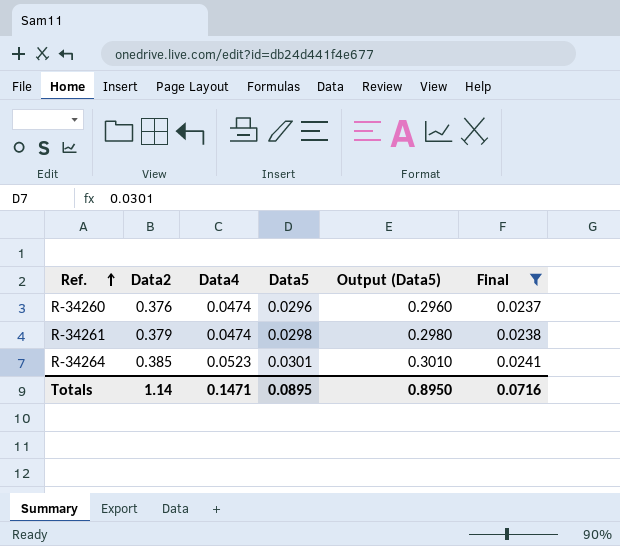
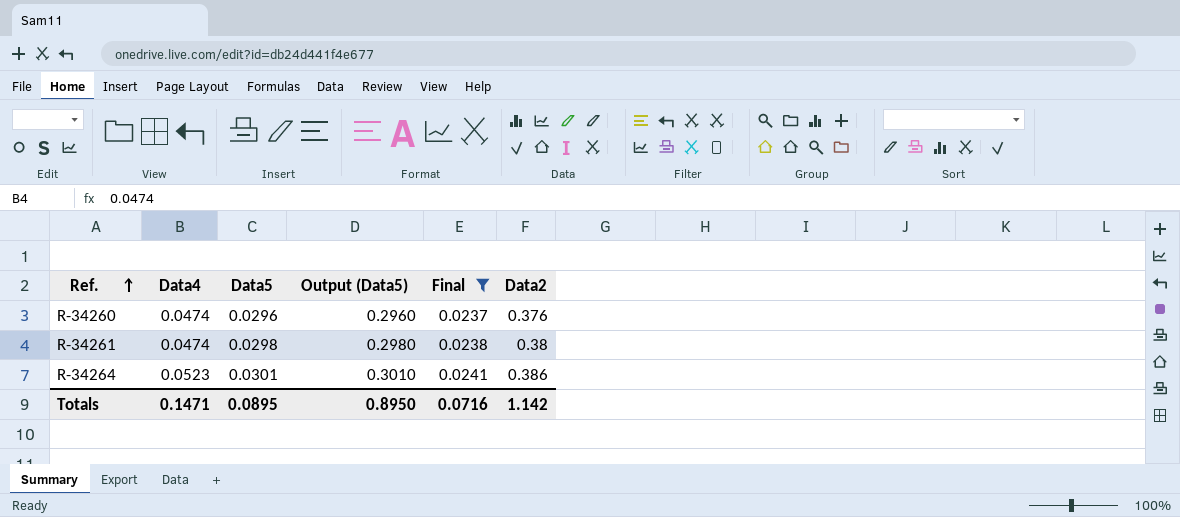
column Data2 | position: 2 -> 6
R-34261 | Data2: 0.379 -> 0.38
R-34264 | Data2: 0.385 -> 0.386
Totals | Data2: 1.14 -> 1.142

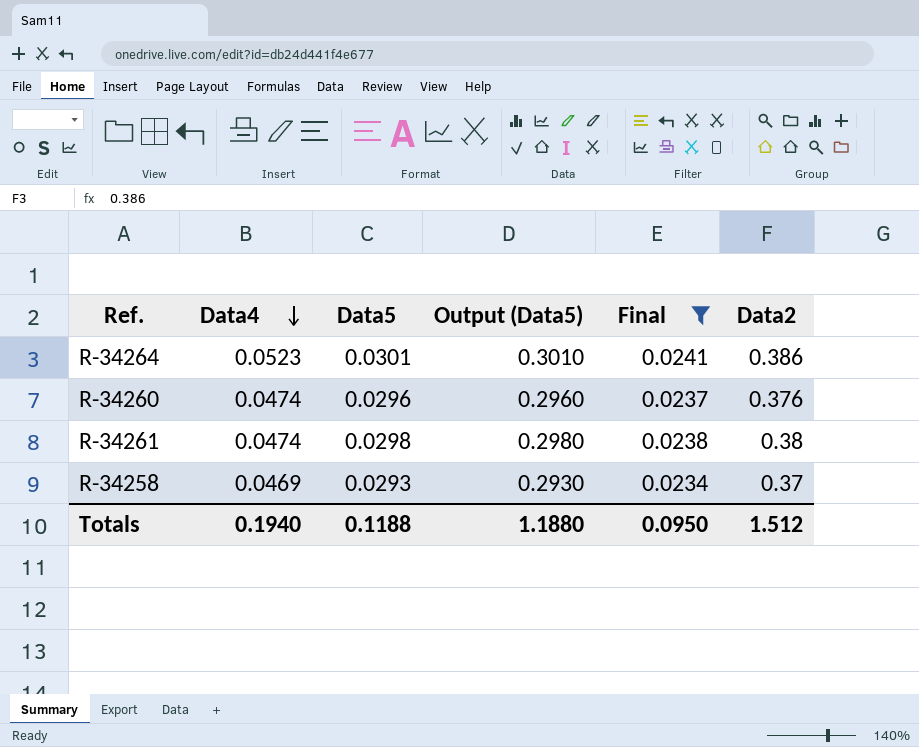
row order: Ref. ascending -> Data4 descending
row R-34258: none -> 0.0469 | 0.0293 | 0.2930 | 0.0234 | 0.37
Totals | Data4: 0.1471 -> 0.1940
Totals | Data5: 0.0895 -> 0.1188
Totals | Output (Data5): 0.8950 -> 1.1880
Totals | Final: 0.0716 -> 0.0950
Totals | Data2: 1.142 -> 1.512

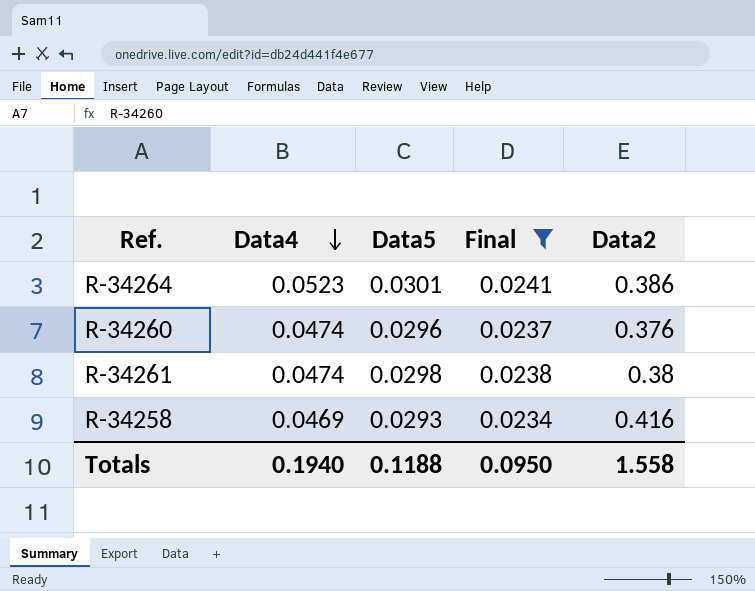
column Output (Data5) | formula: [Data5] * 10 -> none
R-34258 | Data2: 0.37 -> 0.416
Totals | Data2: 1.512 -> 1.558

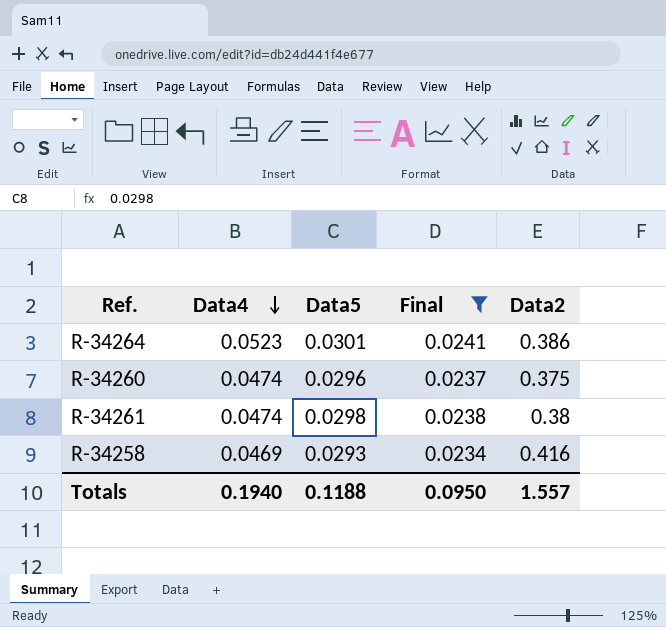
R-34260 | Data2: 0.376 -> 0.375
Totals | Data2: 1.558 -> 1.557

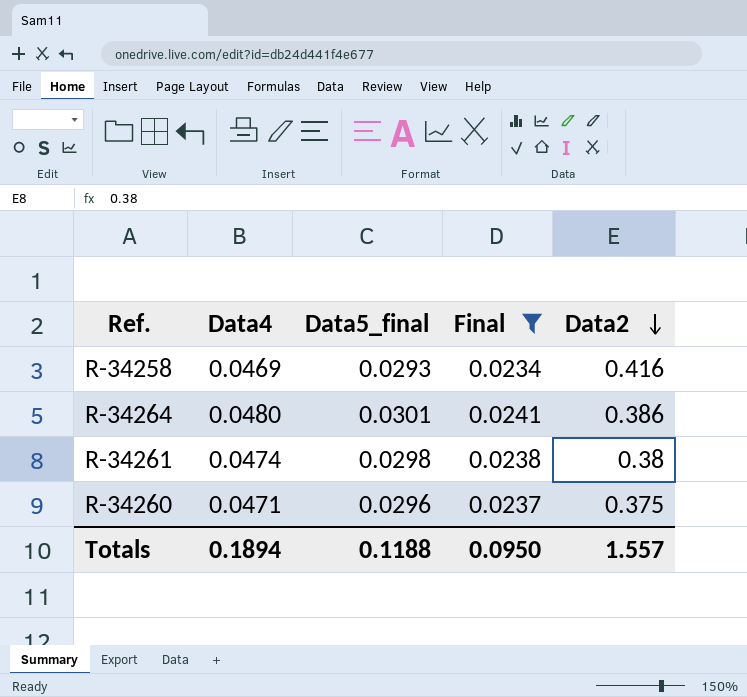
row order: Data4 descending -> Data2 descending
column name: Data5 -> Data5_final
R-34264 | Data4: 0.0523 -> 0.0480
R-34260 | Data4: 0.0474 -> 0.0471
Totals | Data4: 0.1940 -> 0.1894

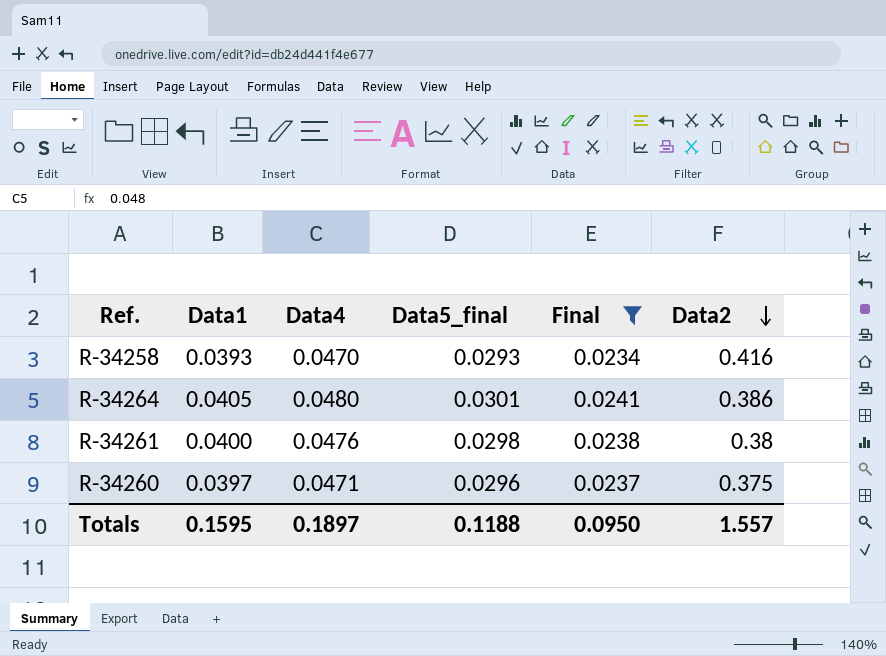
column Data1 | position: none -> 2
R-34258 | Data4: 0.0469 -> 0.0470
R-34261 | Data4: 0.0474 -> 0.0476
Totals | Data4: 0.1894 -> 0.1897

